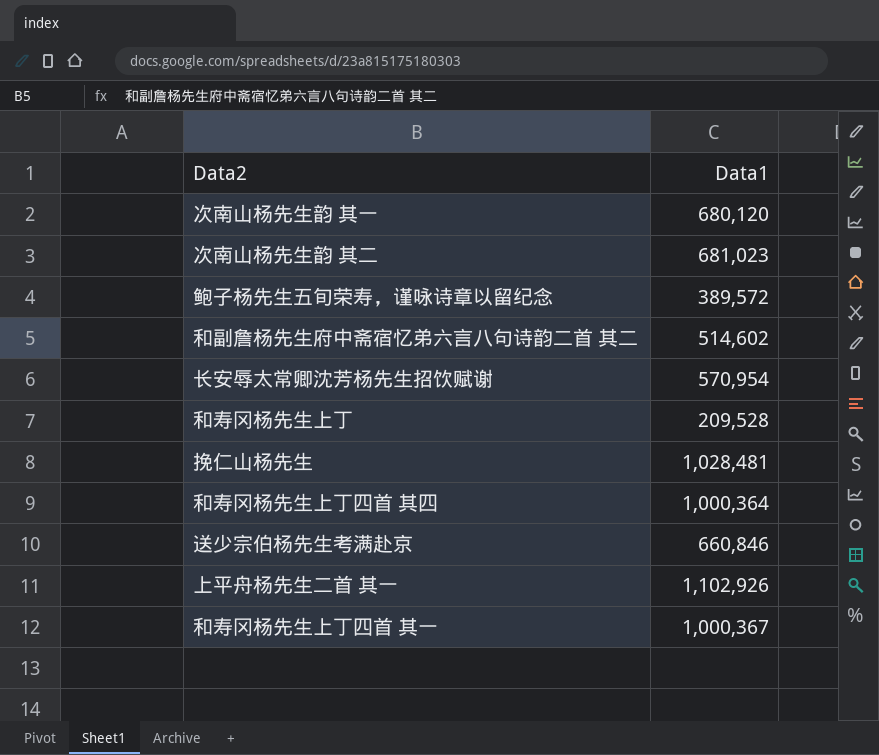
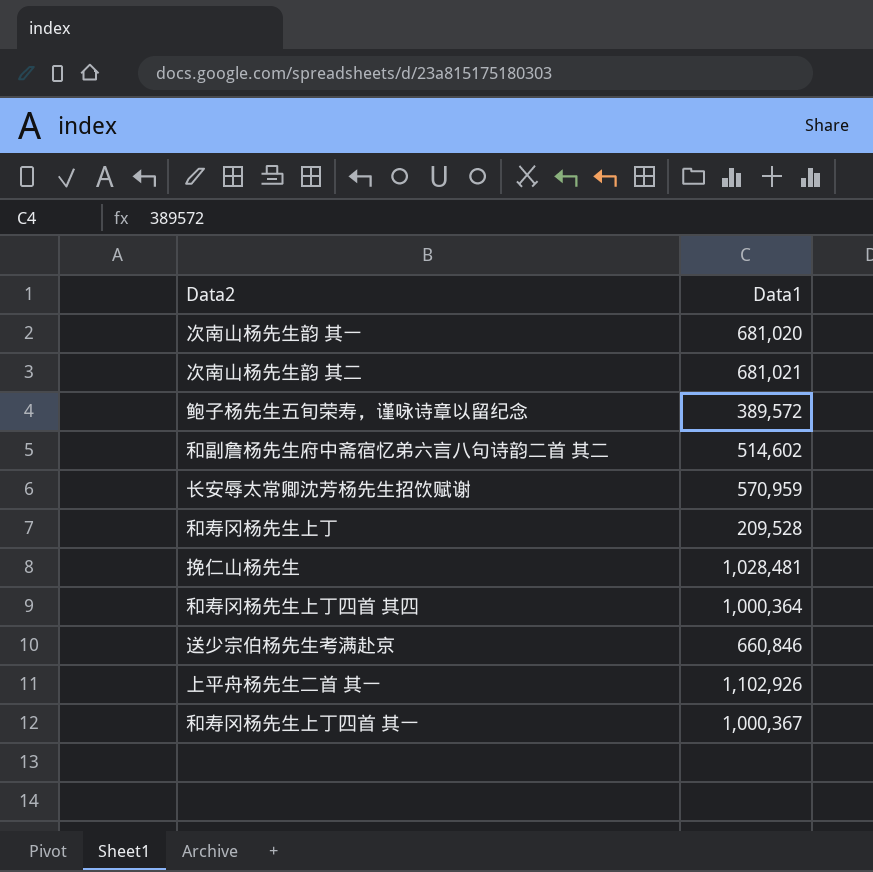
次南山杨先生韵 其一 | Data1: 680,120 -> 681,020
次南山杨先生韵 其二 | Data1: 681,023 -> 681,021
长安辱太常卿沈芳杨先生招饮赋谢 | Data1: 570,954 -> 570,959

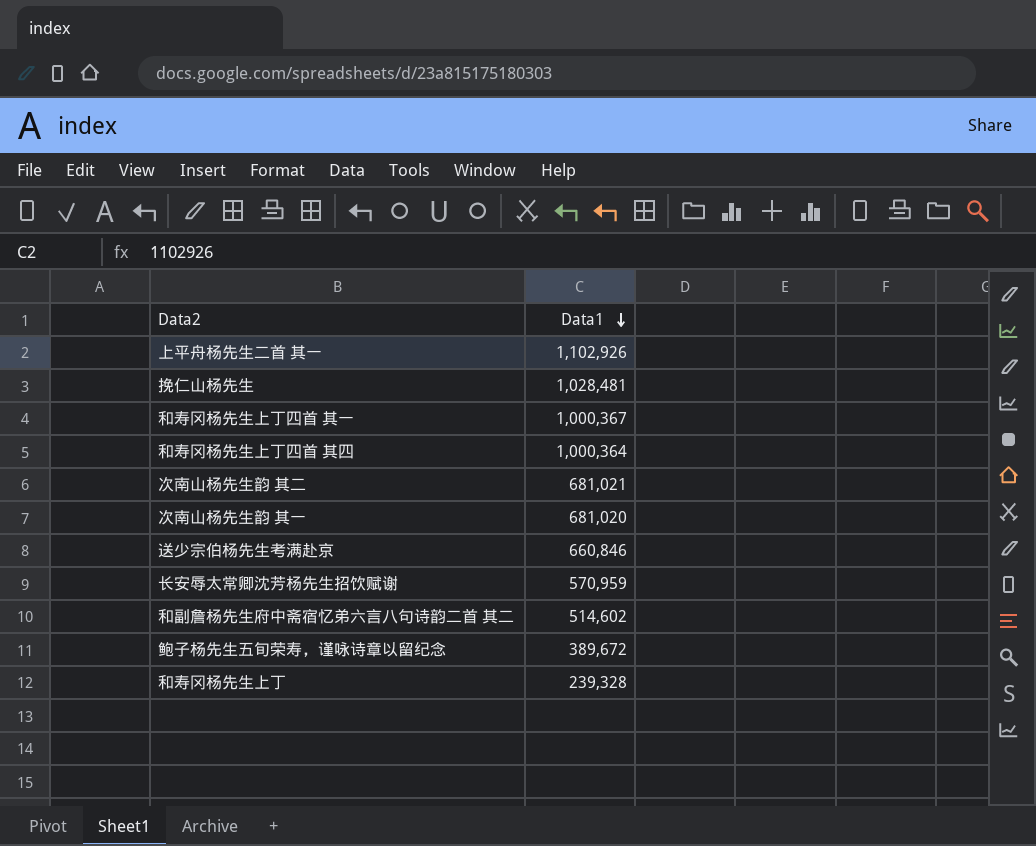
row order: none -> Data1 descending
鲍子杨先生五旬荣寿，谨咏诗章以留纪念 | Data1: 389,572 -> 389,672
和寿冈杨先生上丁 | Data1: 209,528 -> 239,328

